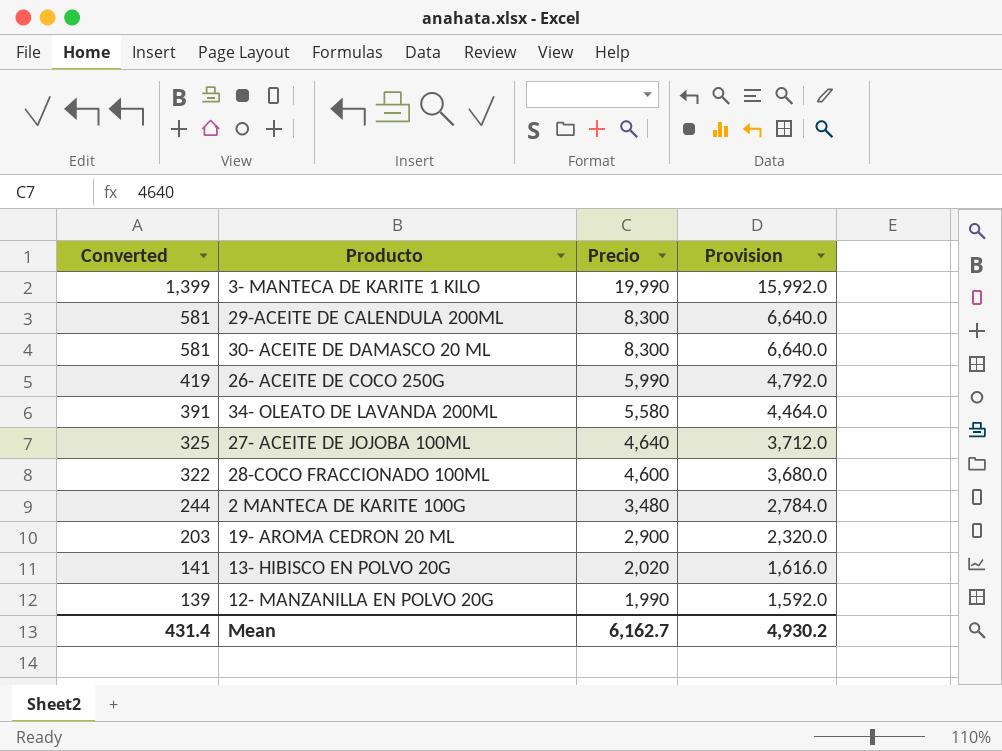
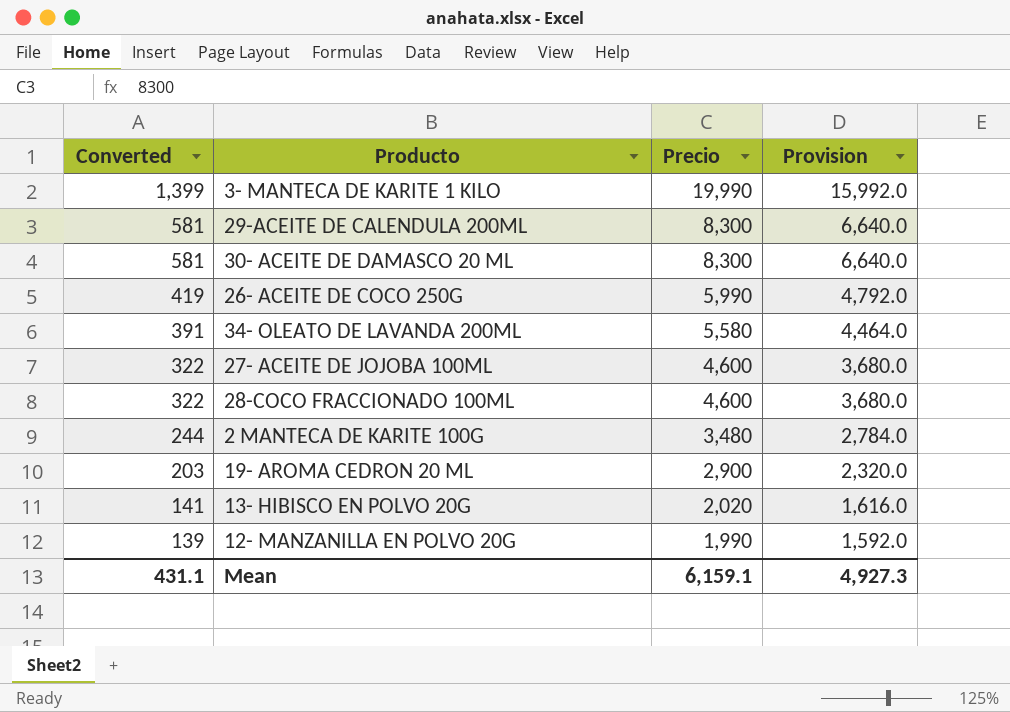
27- ACEITE DE JOJOBA 100ML | Converted: 325 -> 322
27- ACEITE DE JOJOBA 100ML | Precio: 4,640 -> 4,600
27- ACEITE DE JOJOBA 100ML | Provision: 3,712.0 -> 3,680.0
Mean | Converted: 431.4 -> 431.1
Mean | Precio: 6,162.7 -> 6,159.1
Mean | Provision: 4,930.2 -> 4,927.3

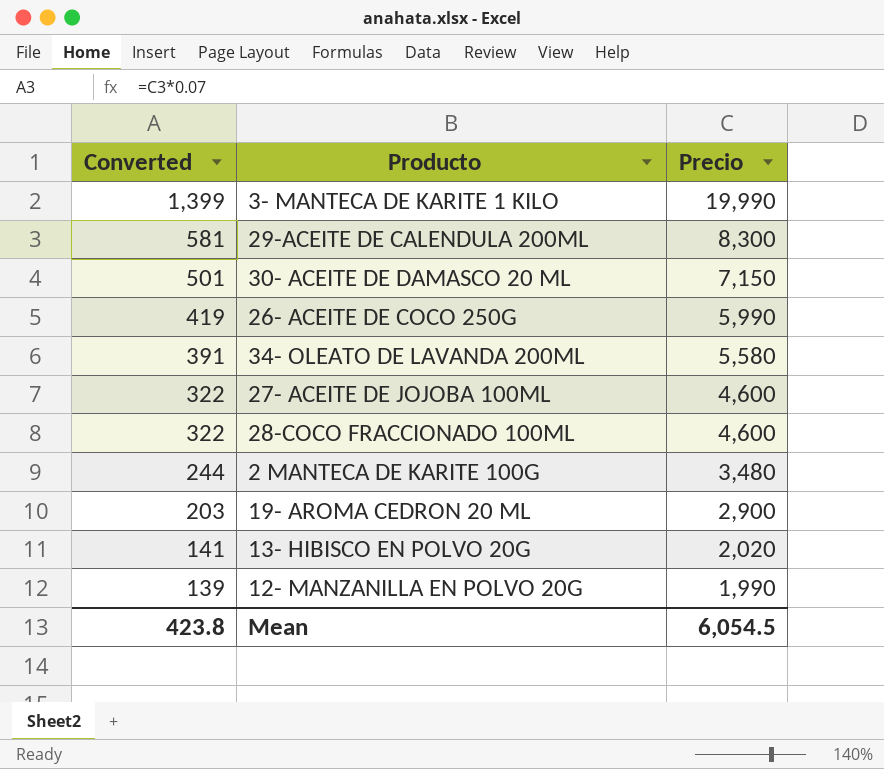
column Provision | formula: [Precio] * 0.8 -> none
30- ACEITE DE DAMASCO 20 ML | Converted: 581 -> 501
30- ACEITE DE DAMASCO 20 ML | Precio: 8,300 -> 7,150
Mean | Converted: 431.1 -> 423.8
Mean | Precio: 6,159.1 -> 6,054.5

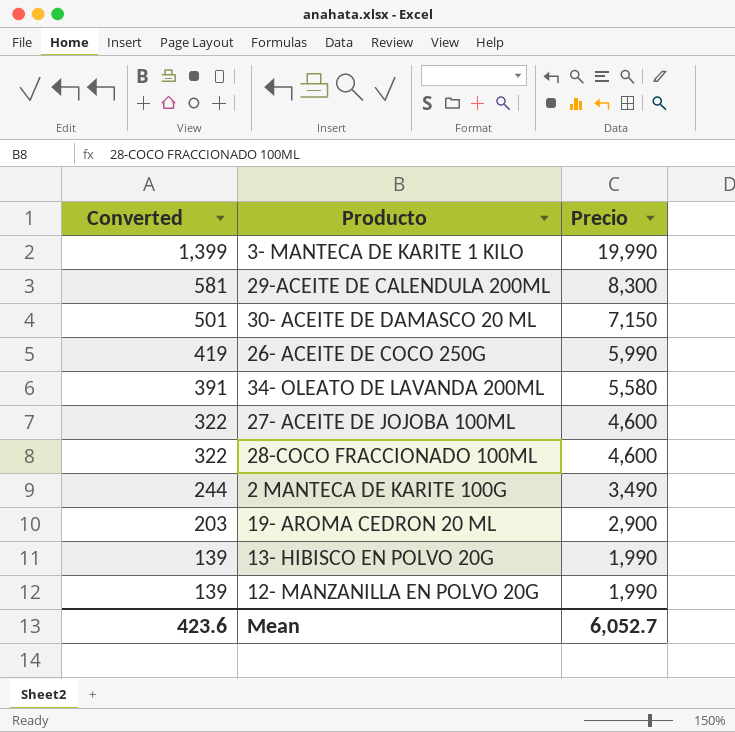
2 MANTECA DE KARITE 100G | Precio: 3,480 -> 3,490
13- HIBISCO EN POLVO 20G | Converted: 141 -> 139
13- HIBISCO EN POLVO 20G | Precio: 2,020 -> 1,990
Mean | Converted: 423.8 -> 423.6
Mean | Precio: 6,054.5 -> 6,052.7

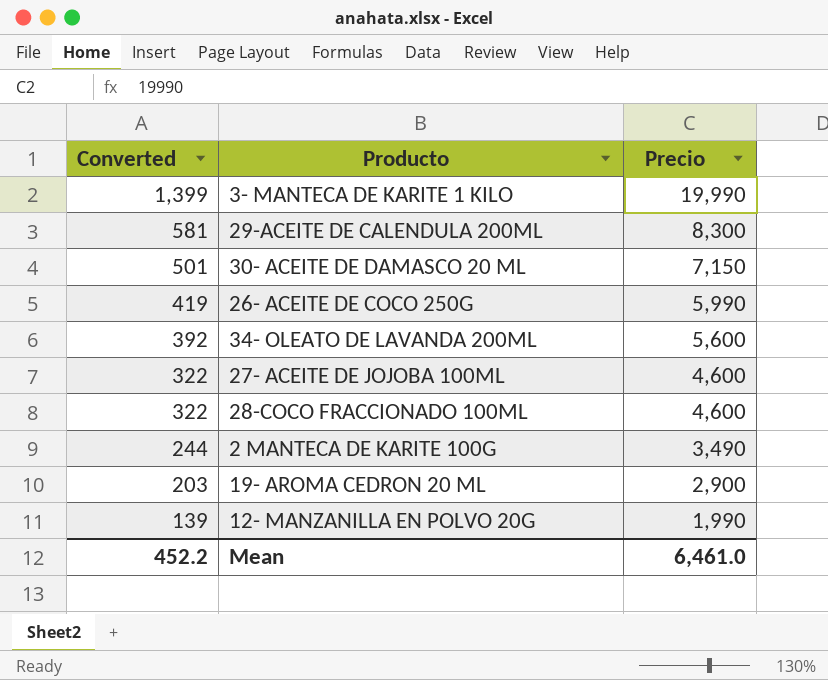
row 13- HIBISCO EN POLVO 20G: 139 | 1,990 -> none
34- OLEATO DE LAVANDA 200ML | Converted: 391 -> 392
34- OLEATO DE LAVANDA 200ML | Precio: 5,580 -> 5,600
Mean | Converted: 423.6 -> 452.2
Mean | Precio: 6,052.7 -> 6,461.0

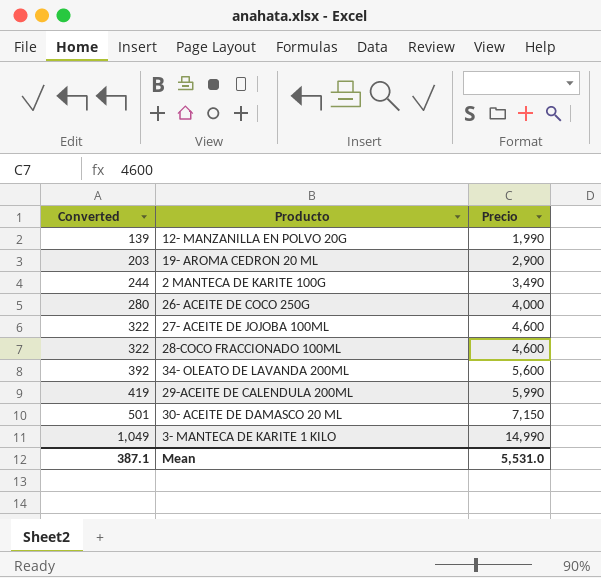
row order: Converted descending -> Converted ascending
26- ACEITE DE COCO 250G | Converted: 419 -> 280
26- ACEITE DE COCO 250G | Precio: 5,990 -> 4,000
29-ACEITE DE CALENDULA 200ML | Converted: 581 -> 419
29-ACEITE DE CALENDULA 200ML | Precio: 8,300 -> 5,990
3- MANTECA DE KARITE 1 KILO | Converted: 1,399 -> 1,049
3- MANTECA DE KARITE 1 KILO | Precio: 19,990 -> 14,990
Mean | Converted: 452.2 -> 387.1
Mean | Precio: 6,461.0 -> 5,531.0

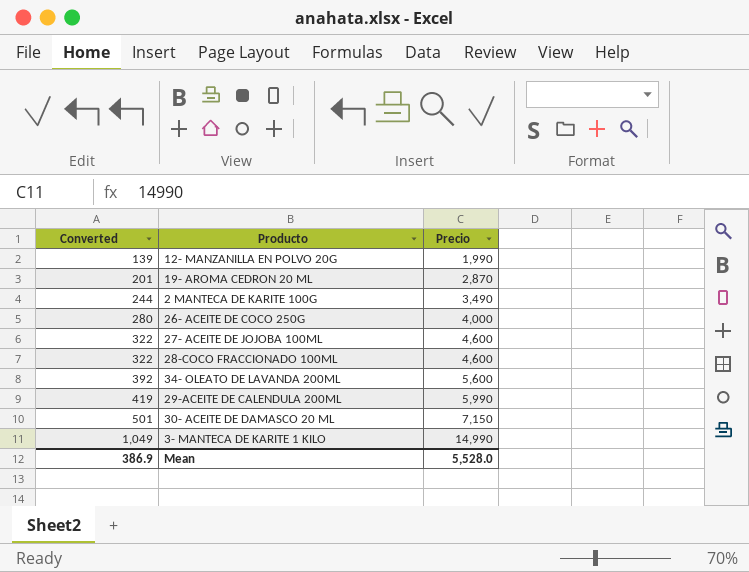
19- AROMA CEDRON 20 ML | Converted: 203 -> 201
19- AROMA CEDRON 20 ML | Precio: 2,900 -> 2,870
Mean | Converted: 387.1 -> 386.9
Mean | Precio: 5,531.0 -> 5,528.0

